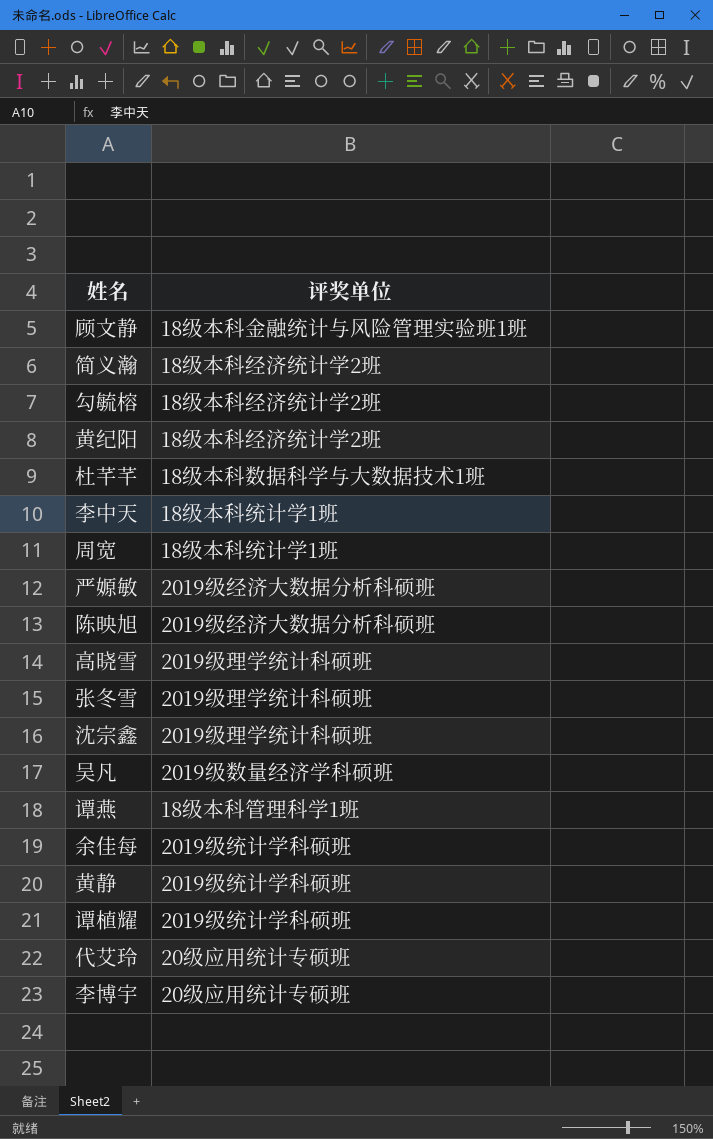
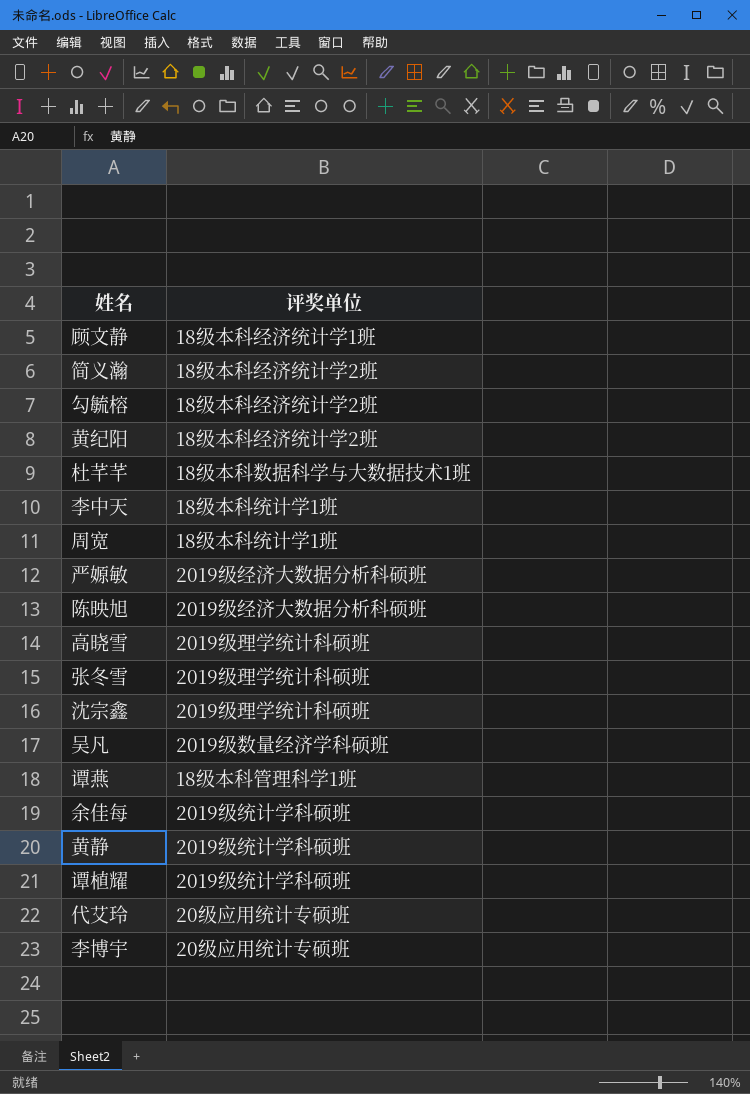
顾文静 | 评奖单位: 18级本科金融统计与风险管理实验班1班 -> 18级本科经济统计学1班

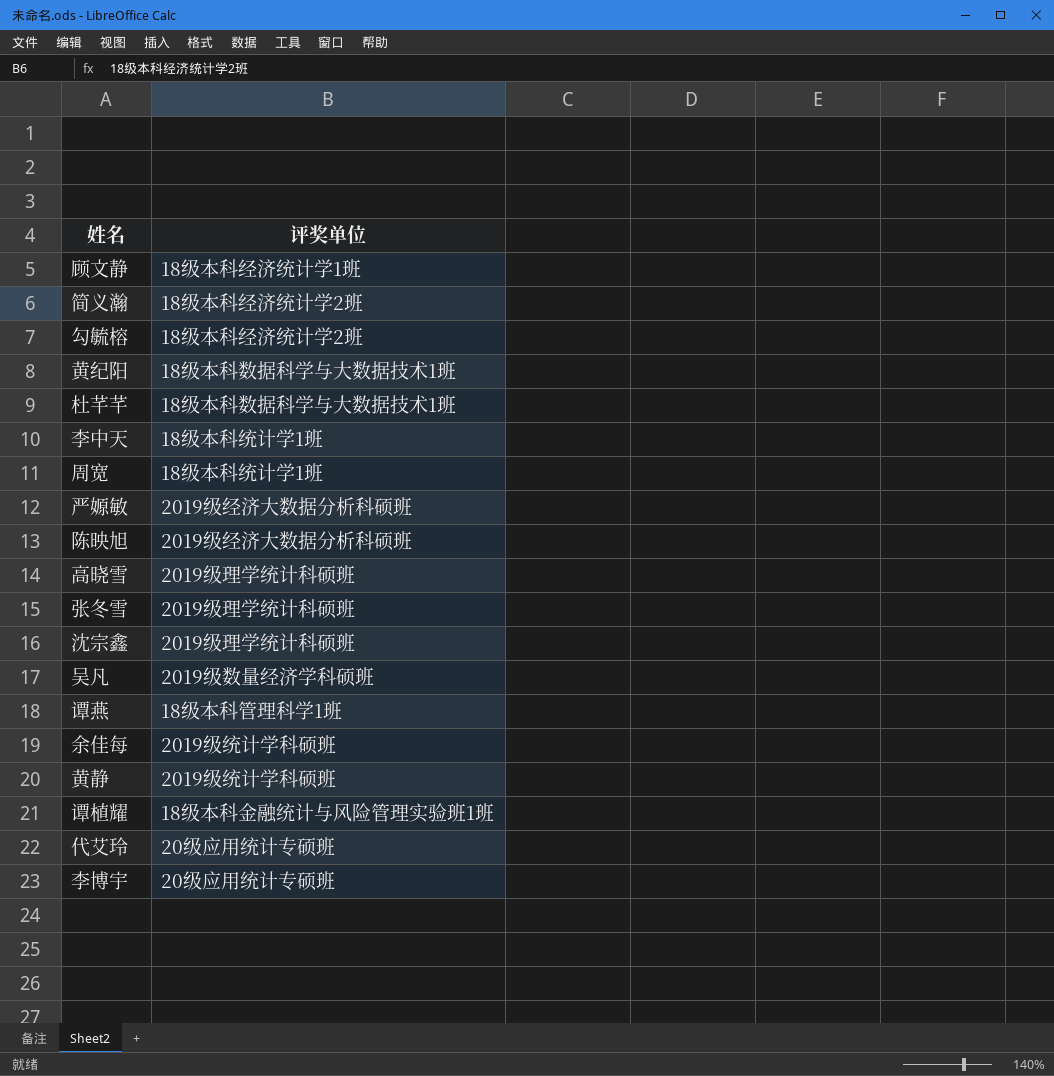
黄纪阳 | 评奖单位: 18级本科经济统计学2班 -> 18级本科数据科学与大数据技术1班
谭植耀 | 评奖单位: 2019级统计学科硕班 -> 18级本科金融统计与风险管理实验班1班

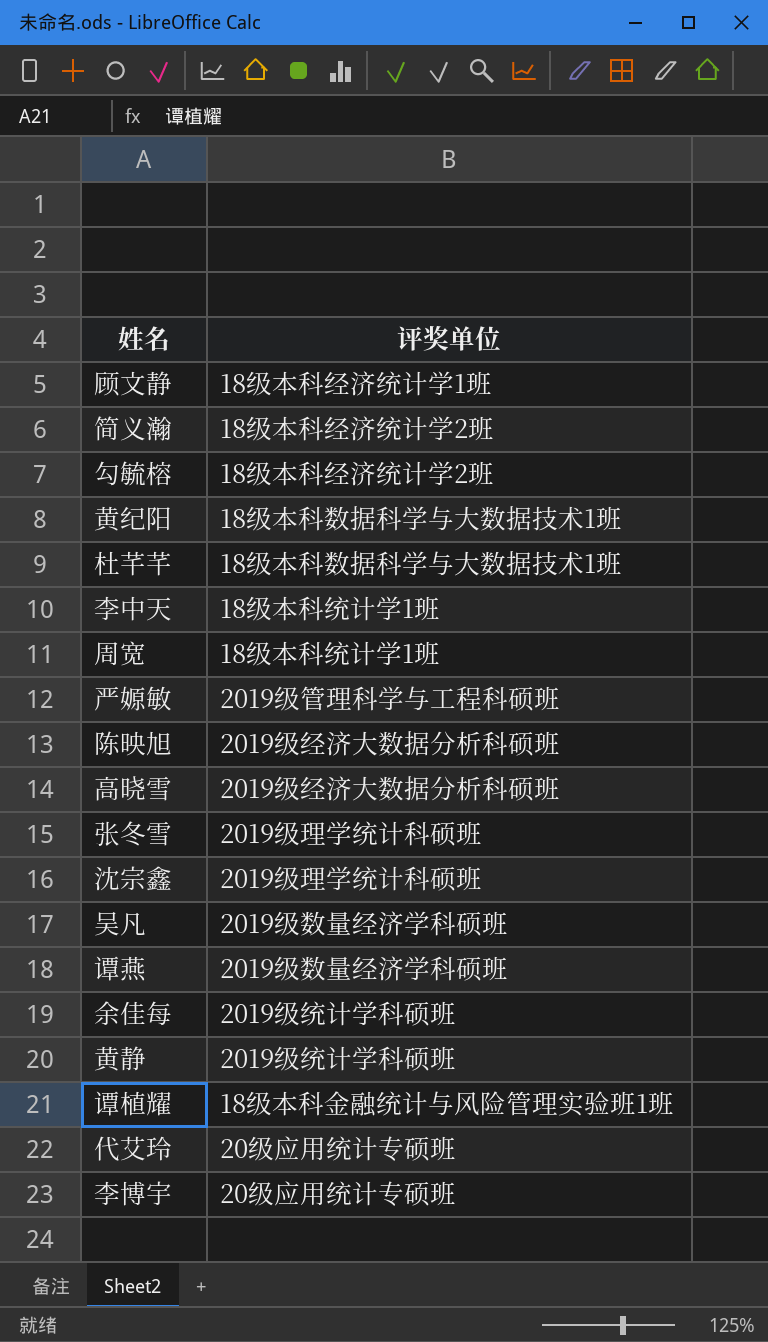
严嫄敏 | 评奖单位: 2019级经济大数据分析科硕班 -> 2019级管理科学与工程科硕班
高晓雪 | 评奖单位: 2019级理学统计科硕班 -> 2019级经济大数据分析科硕班
谭燕 | 评奖单位: 18级本科管理科学1班 -> 2019级数量经济学科硕班

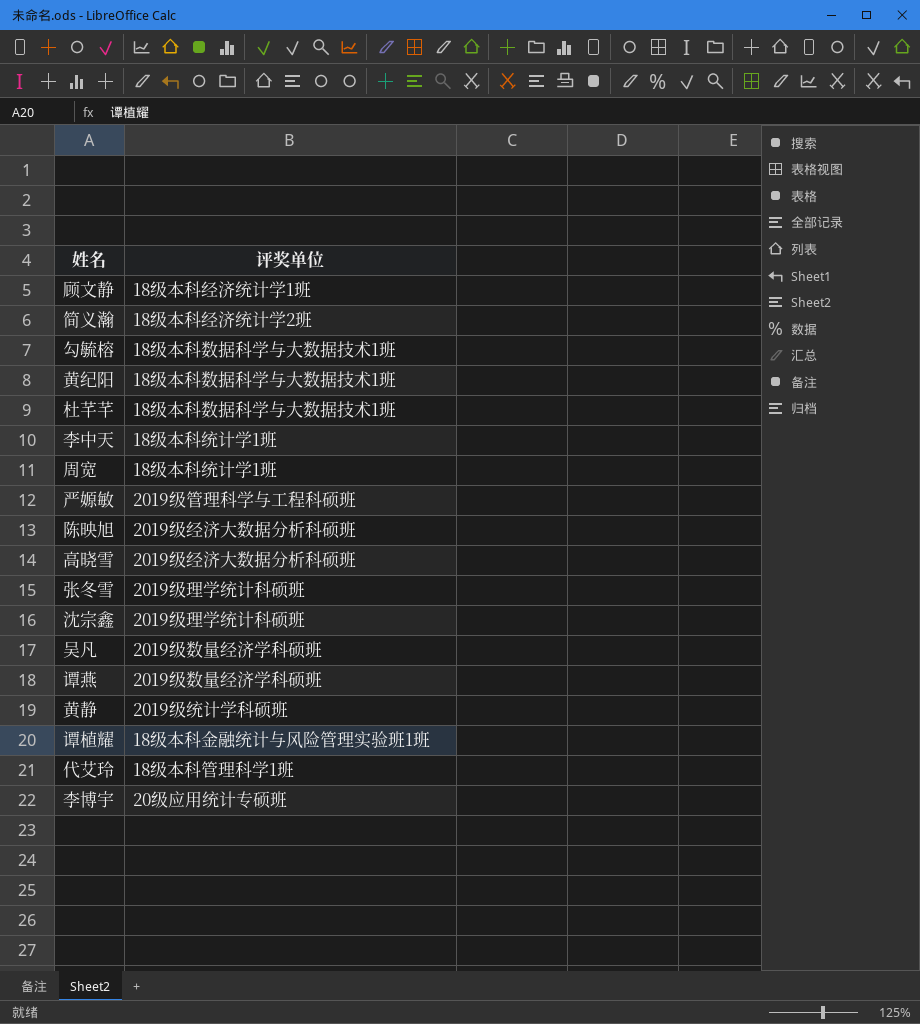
row 余佳每: 2019级统计学科硕班 -> none
勾毓榕 | 评奖单位: 18级本科经济统计学2班 -> 18级本科数据科学与大数据技术1班
代艾玲 | 评奖单位: 20级应用统计专硕班 -> 18级本科管理科学1班

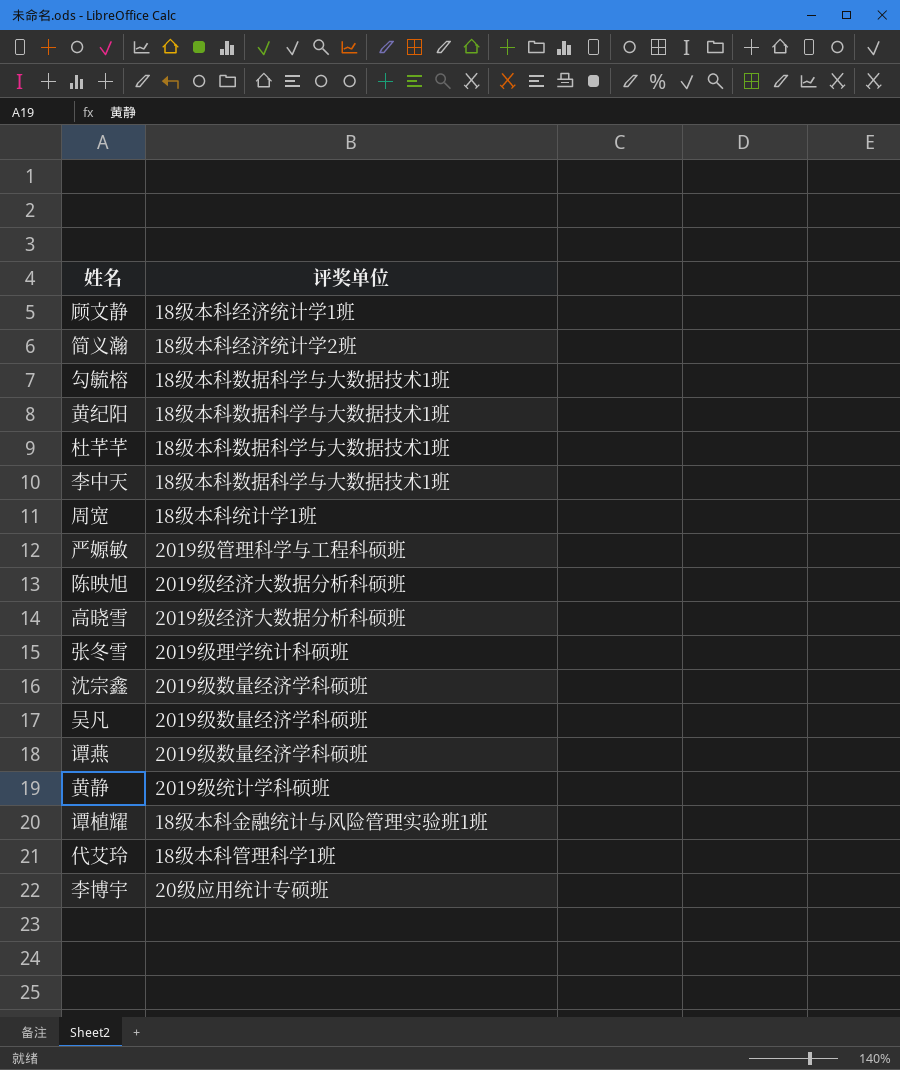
李中天 | 评奖单位: 18级本科统计学1班 -> 18级本科数据科学与大数据技术1班
沈宗鑫 | 评奖单位: 2019级理学统计科硕班 -> 2019级数量经济学科硕班

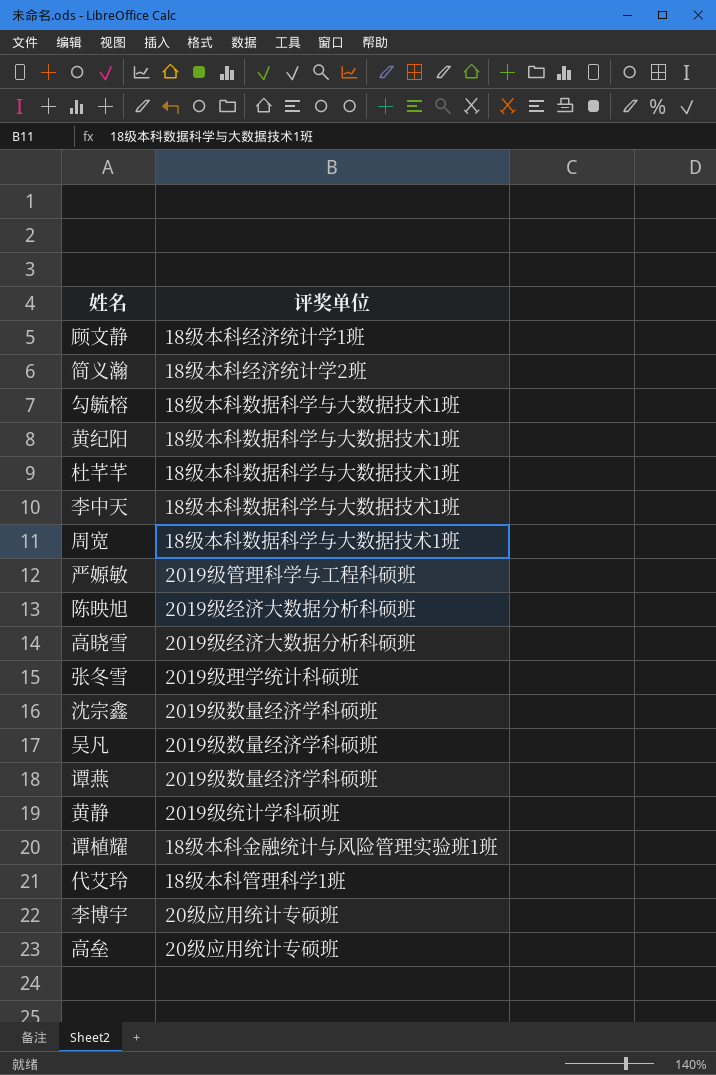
周宽 | 评奖单位: 18级本科统计学1班 -> 18级本科数据科学与大数据技术1班
row 高垒: none -> 20级应用统计专硕班

